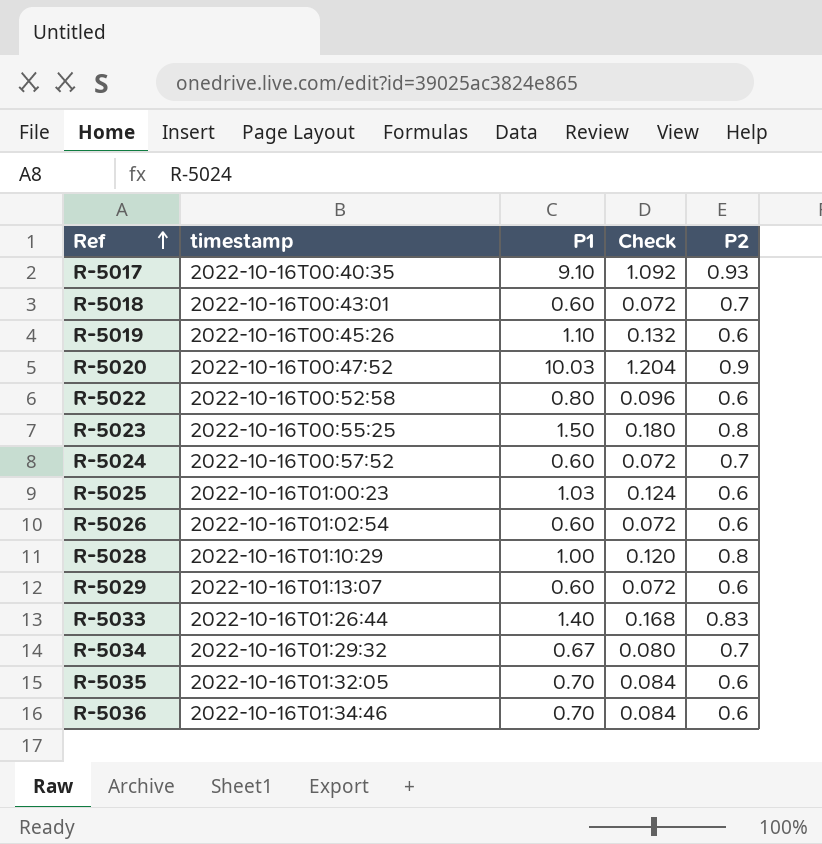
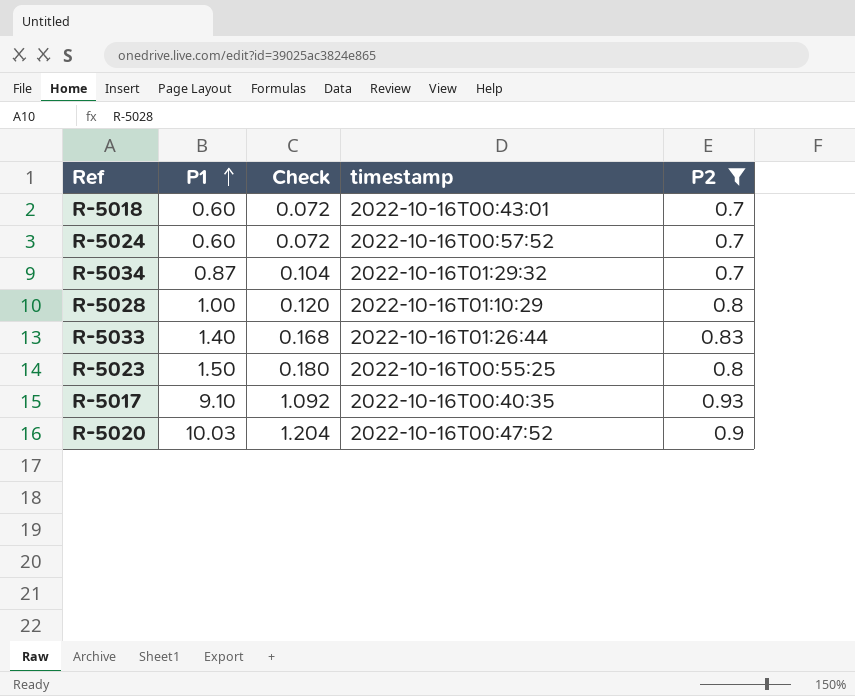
filter: none -> P2 != 0.6
row order: Ref ascending -> P1 ascending
column timestamp | position: 2 -> 4
R-5034 | P1: 0.67 -> 0.87
R-5034 | Check: 0.080 -> 0.104

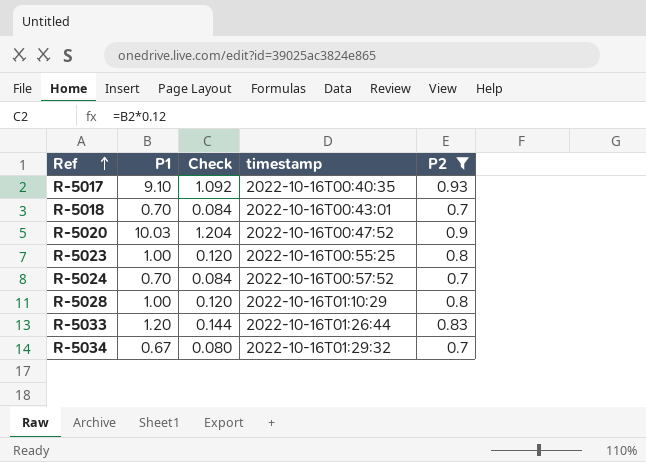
row order: P1 ascending -> Ref ascending
R-5018 | P1: 0.60 -> 0.70
R-5018 | Check: 0.072 -> 0.084
R-5023 | P1: 1.50 -> 1.00
R-5023 | Check: 0.180 -> 0.120
R-5024 | P1: 0.60 -> 0.70
R-5024 | Check: 0.072 -> 0.084
R-5033 | P1: 1.40 -> 1.20
R-5033 | Check: 0.168 -> 0.144
R-5034 | P1: 0.87 -> 0.67
R-5034 | Check: 0.104 -> 0.080

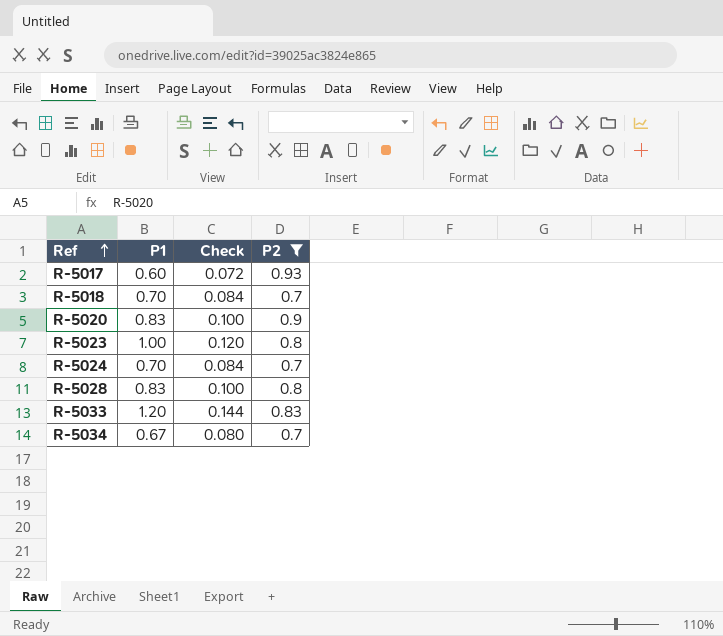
column timestamp | position: 4 -> none
R-5017 | P1: 9.10 -> 0.60
R-5017 | Check: 1.092 -> 0.072
R-5020 | P1: 10.03 -> 0.83
R-5020 | Check: 1.204 -> 0.100
R-5028 | P1: 1.00 -> 0.83
R-5028 | Check: 0.120 -> 0.100

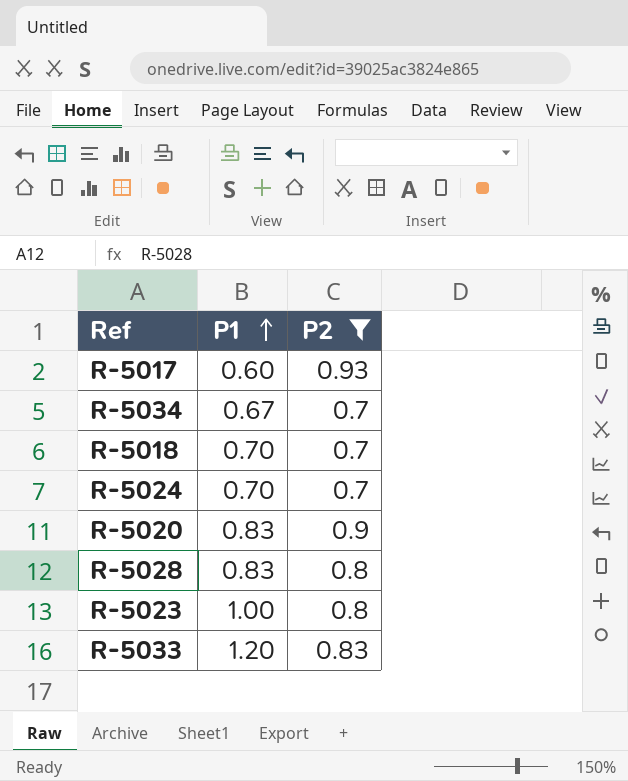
row order: Ref ascending -> P1 ascending
column Check | formula: [P1] * 0.12 -> none

